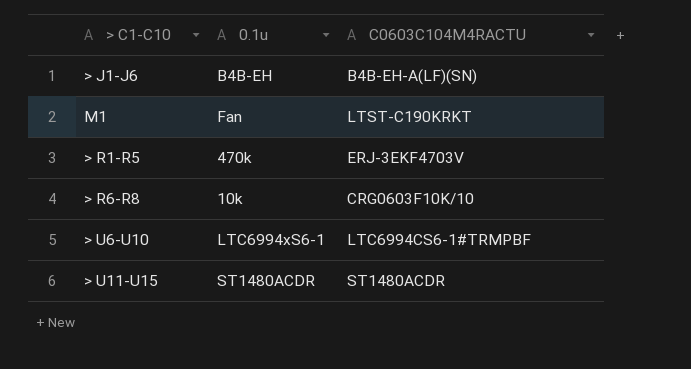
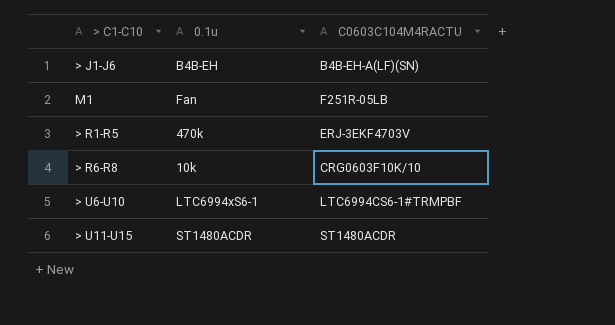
M1 | C0603C104M4RACTU: LTST-C190KRKT -> F251R-05LB

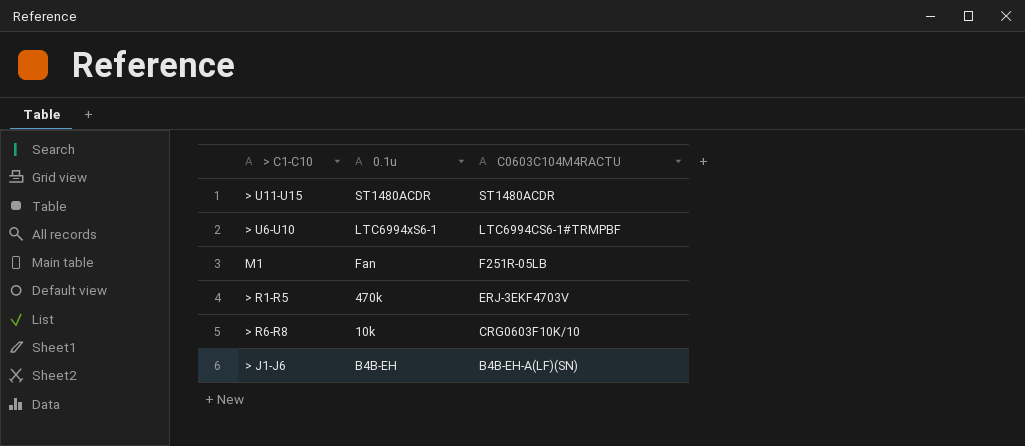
row order: none -> C0603C104M4RACTU descending

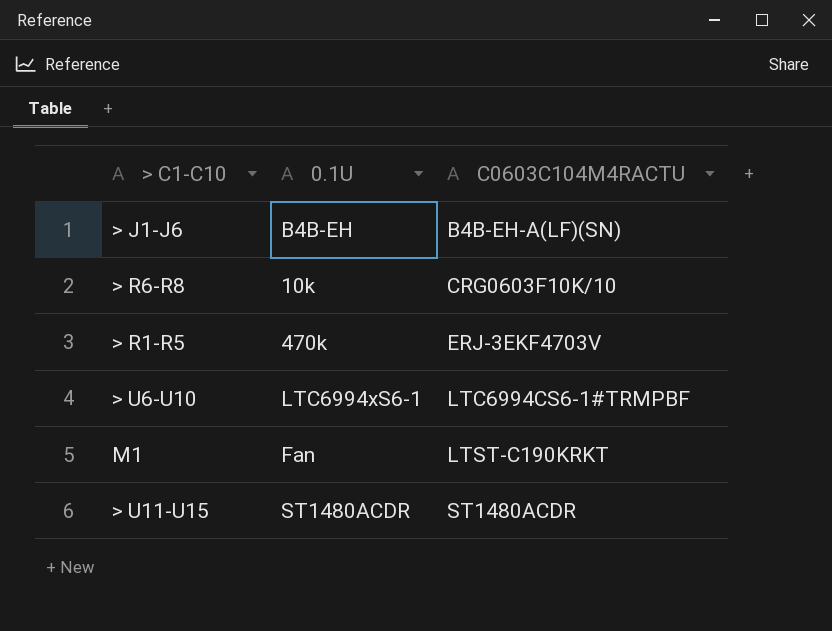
row order: C0603C104M4RACTU descending -> C0603C104M4RACTU ascending
column name: 0.1u -> 0.1U
M1 | C0603C104M4RACTU: F251R-05LB -> LTST-C190KRKT

